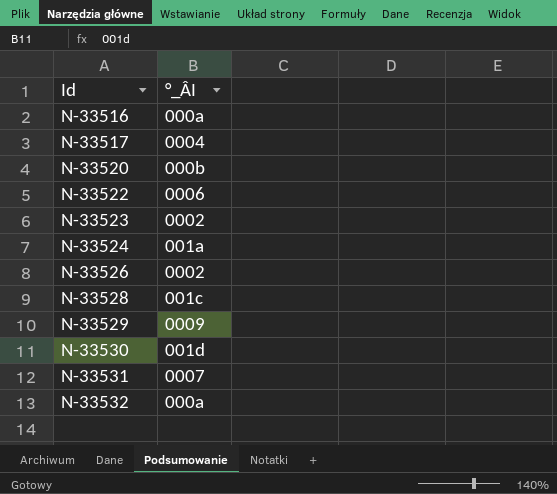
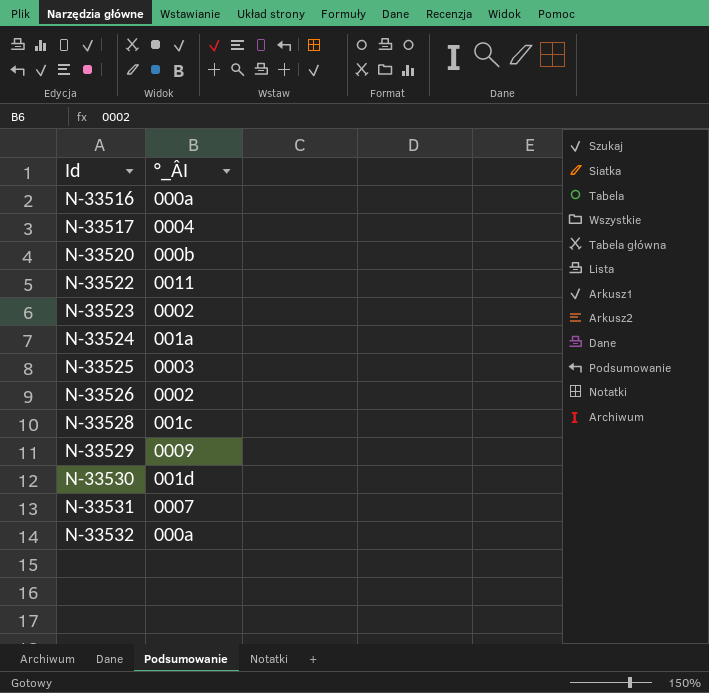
N-33522 | °_ÂI: 0006 -> 0011
row N-33525: none -> 0003

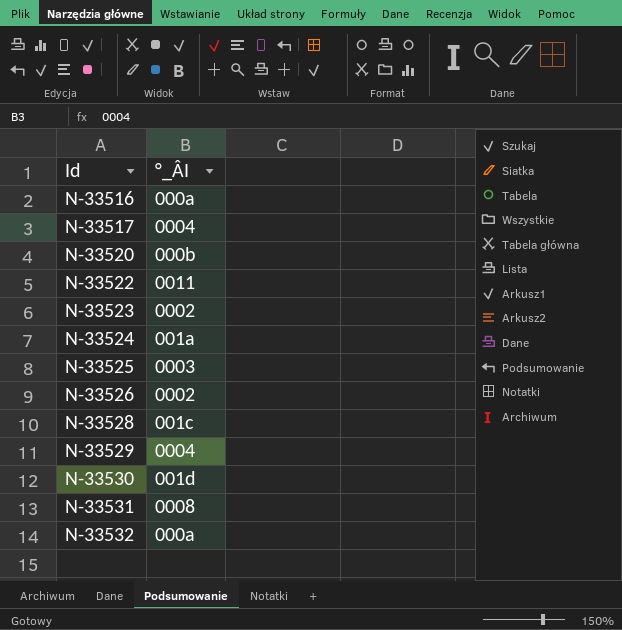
N-33529 | °_ÂI: 0009 -> 0004
N-33531 | °_ÂI: 0007 -> 0008

